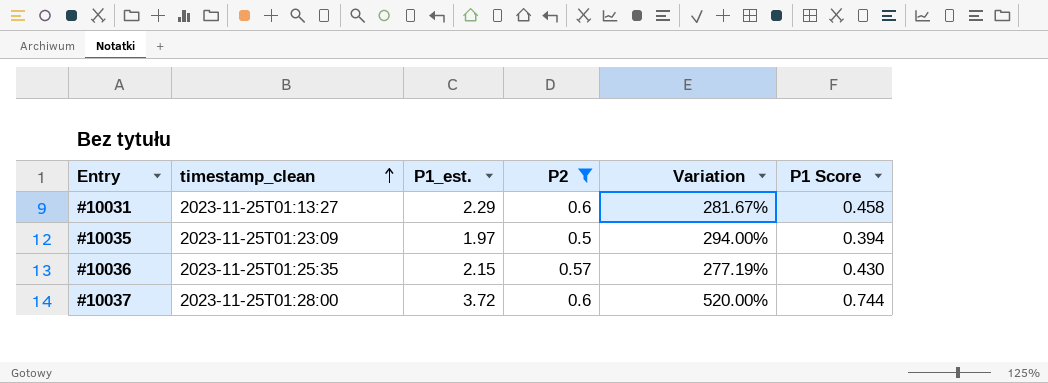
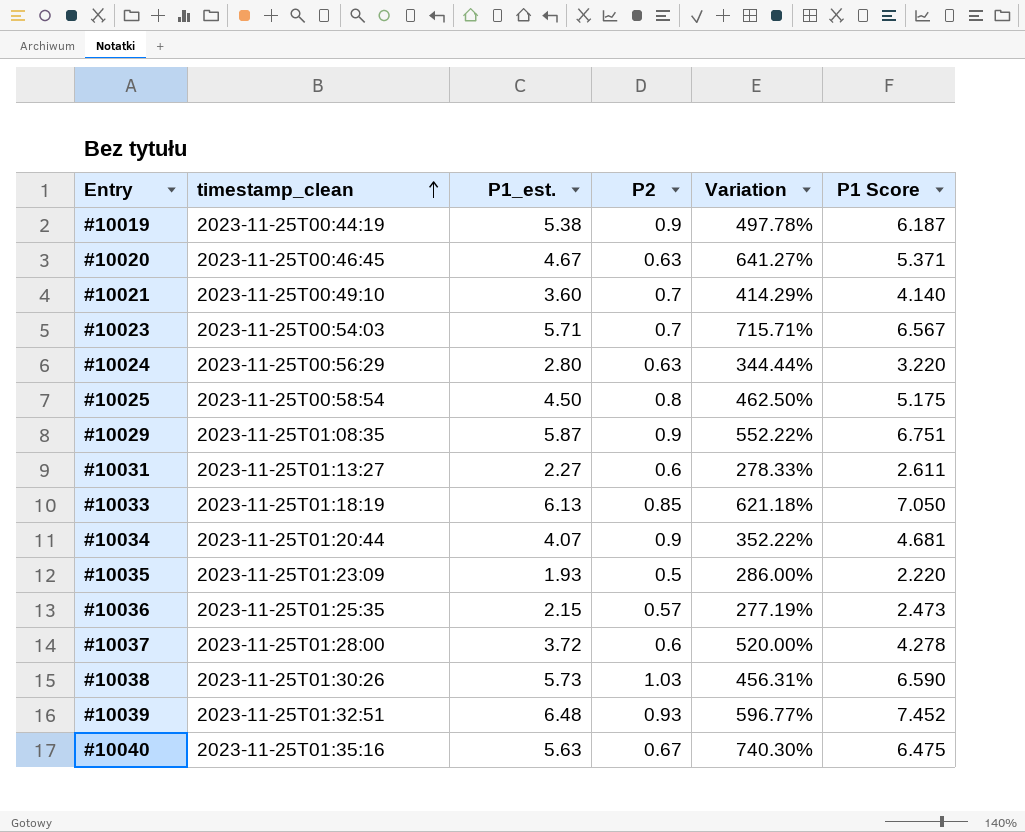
filter: P2 <= 0.6 -> none
column P1 Score | formula: [P1_est.] * 0.2 -> [P1_est.] * 1.15
#10031 | P1_est.: 2.29 -> 2.27
#10031 | Variation: 281.67% -> 278.33%
#10035 | P1_est.: 1.97 -> 1.93
#10035 | Variation: 294.00% -> 286.00%

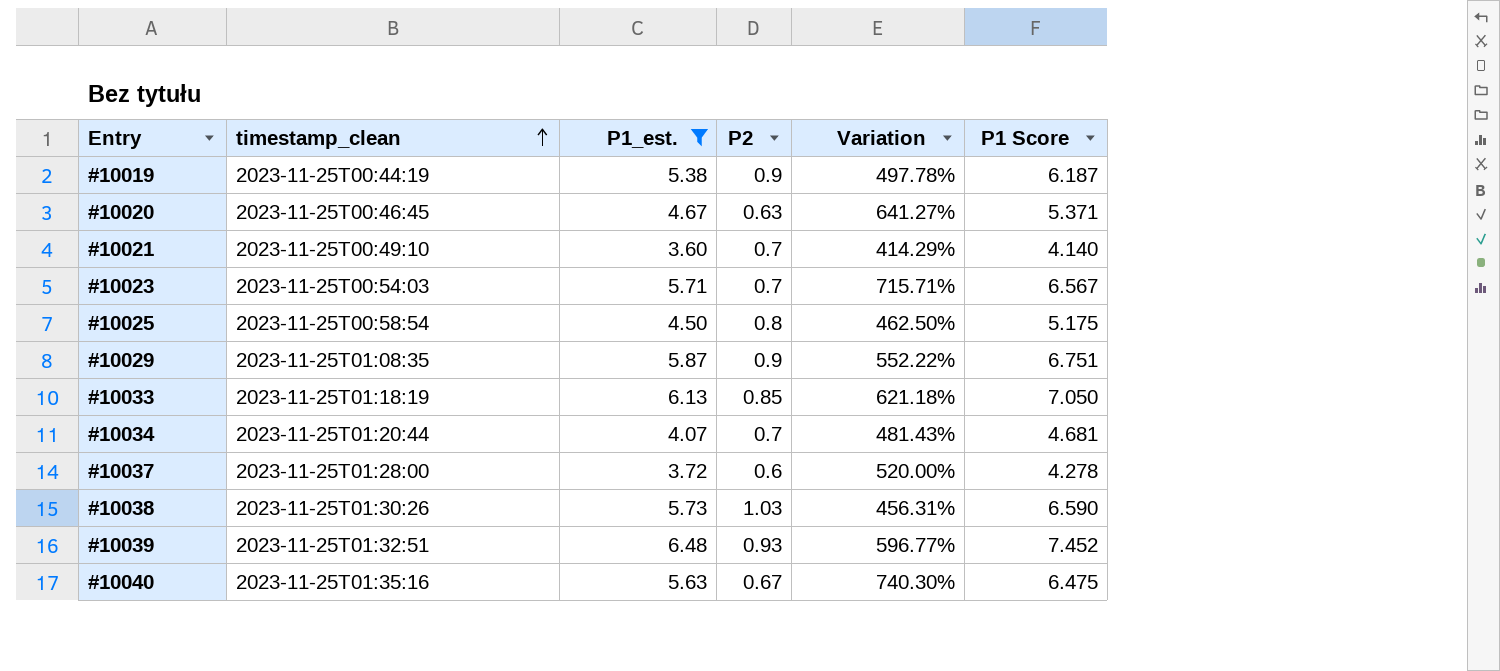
filter: none -> P1_est. >= 3.60
#10034 | P2: 0.9 -> 0.7
#10034 | Variation: 352.22% -> 481.43%

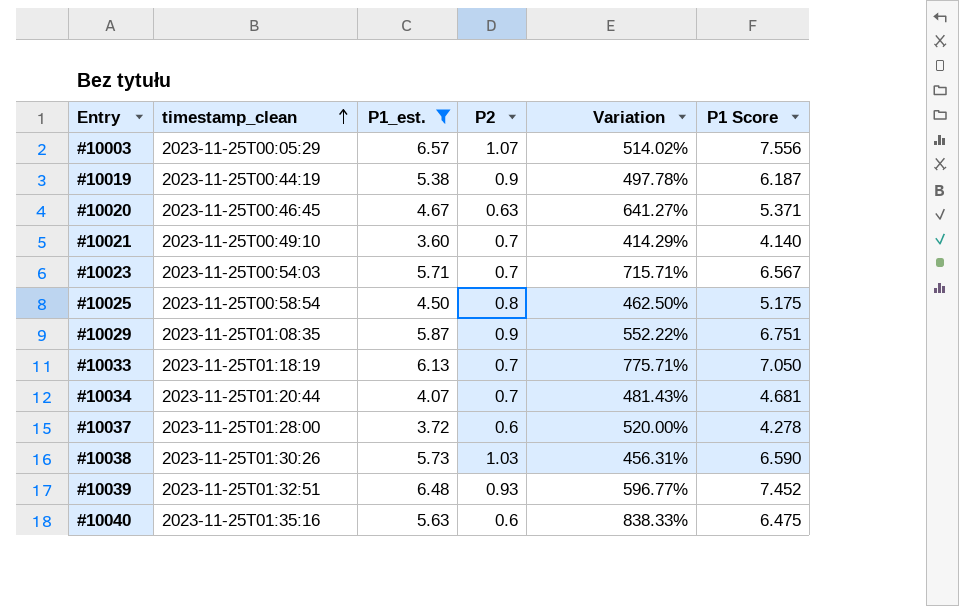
row #10003: none -> 2023-11-25T00:05:29 | 6.57 | 1.07 | 514.02% | 7.556
#10033 | P2: 0.85 -> 0.7
#10033 | Variation: 621.18% -> 775.71%
#10040 | P2: 0.67 -> 0.6
#10040 | Variation: 740.30% -> 838.33%

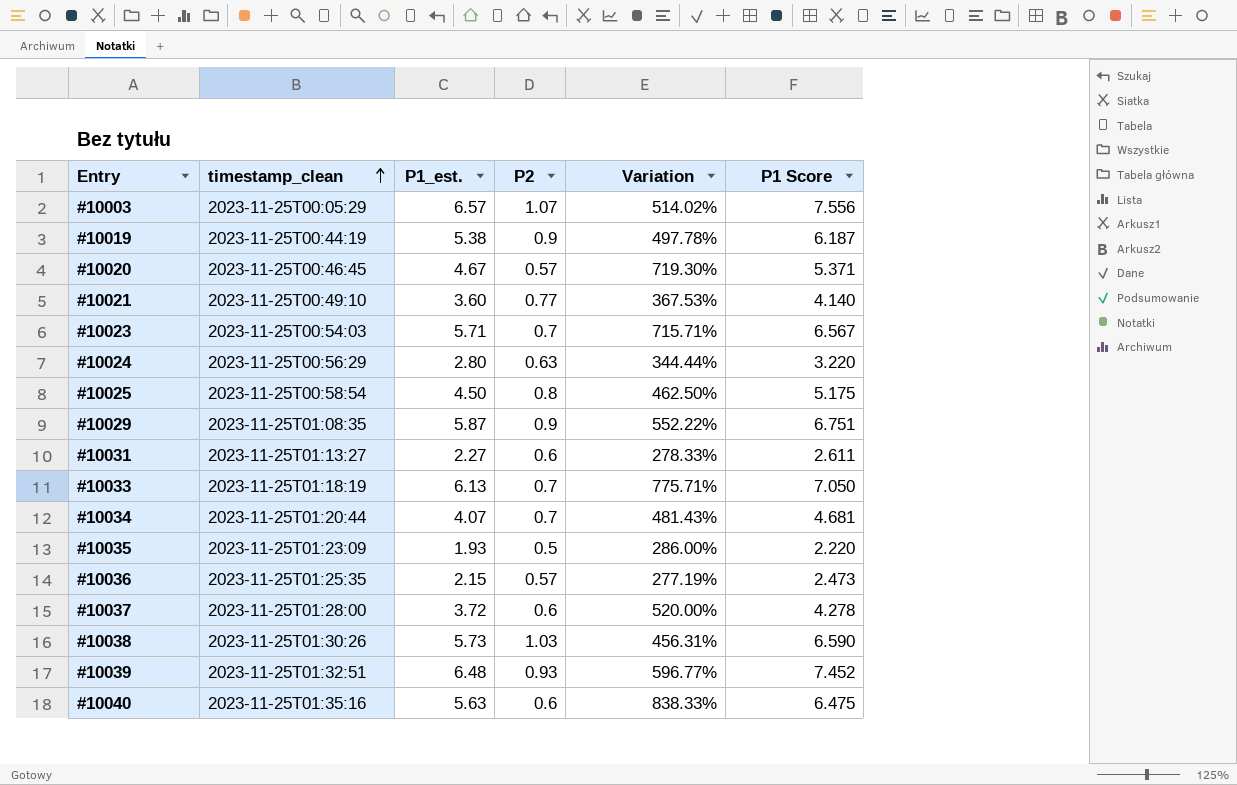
filter: P1_est. >= 3.60 -> none
#10020 | P2: 0.63 -> 0.57
#10020 | Variation: 641.27% -> 719.30%
#10021 | P2: 0.7 -> 0.77
#10021 | Variation: 414.29% -> 367.53%

